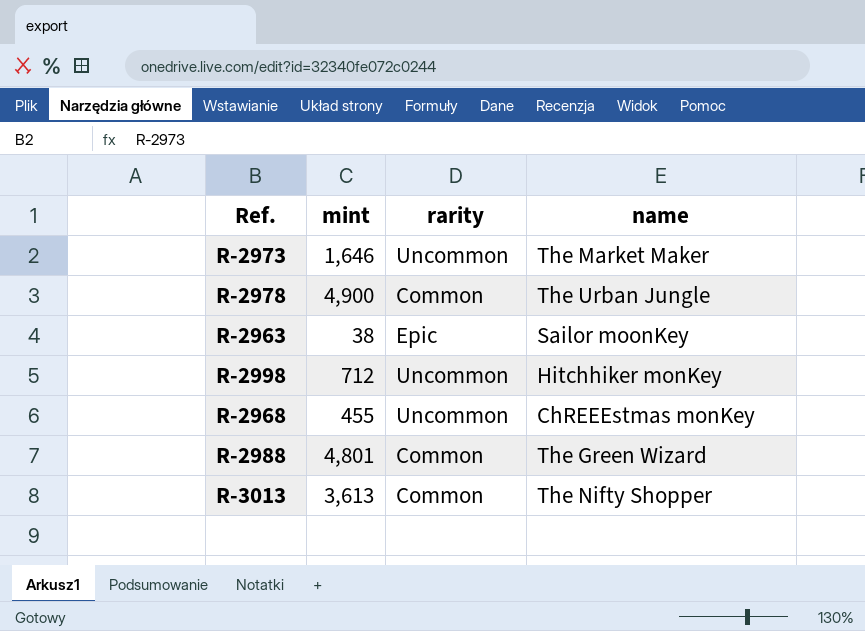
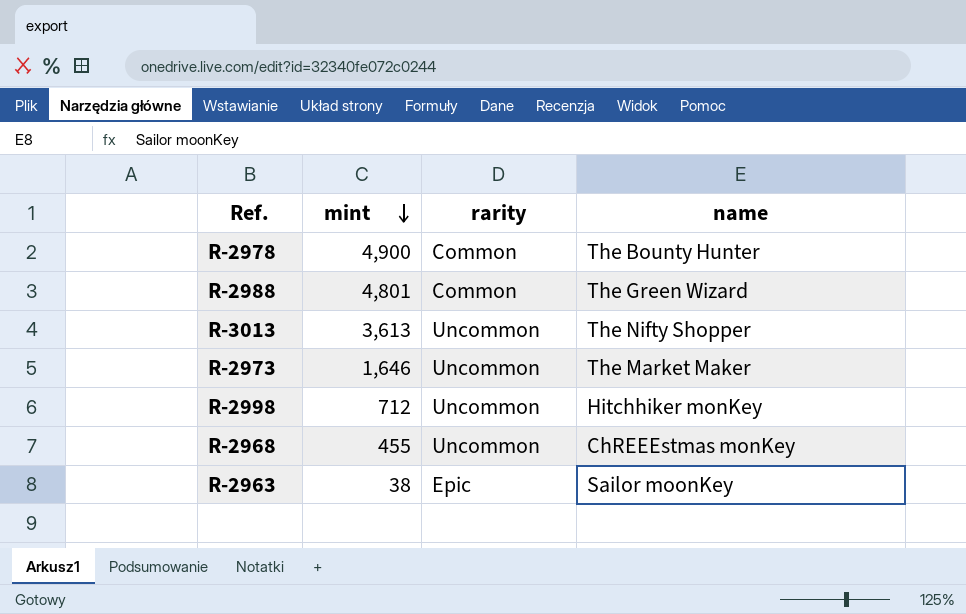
row order: none -> mint descending
R-2978 | name: The Urban Jungle -> The Bounty Hunter
R-3013 | rarity: Common -> Uncommon

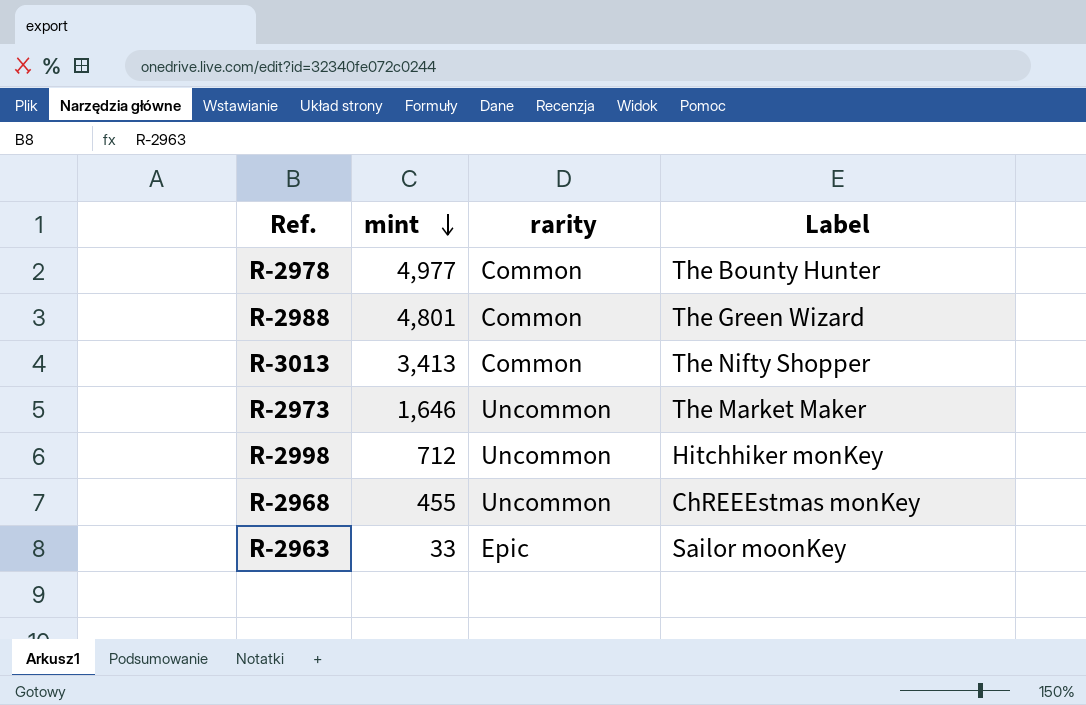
column name: name -> Label
R-2978 | mint: 4,900 -> 4,977
R-3013 | mint: 3,613 -> 3,413
R-3013 | rarity: Uncommon -> Common
R-2963 | mint: 38 -> 33

